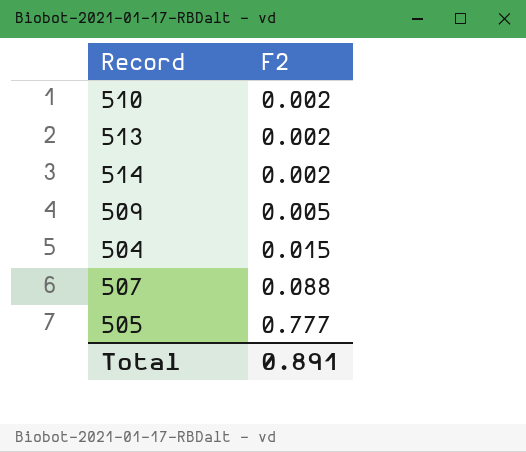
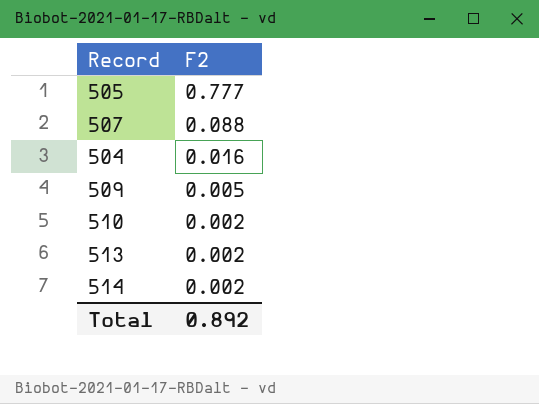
row order: F2 ascending -> F2 descending
504 | F2: 0.015 -> 0.016
Total | F2: 0.891 -> 0.892

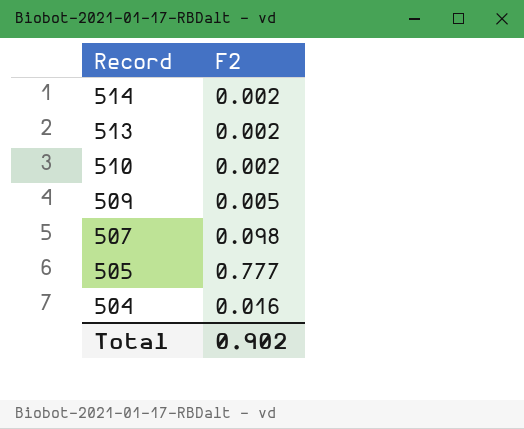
row order: F2 descending -> Record descending
507 | F2: 0.088 -> 0.098
Total | F2: 0.892 -> 0.902

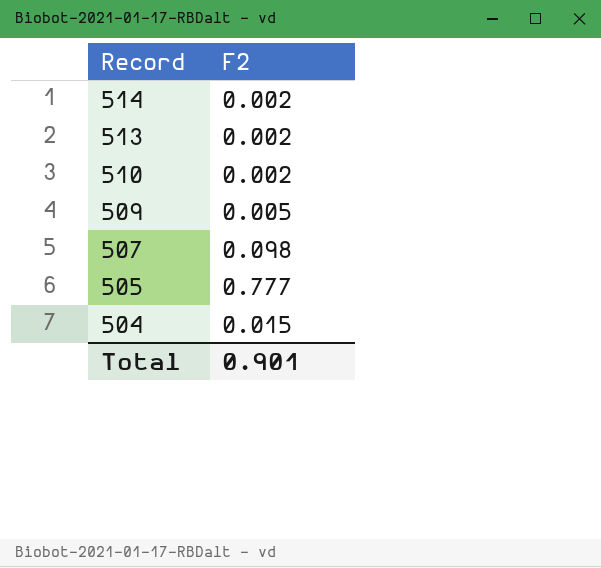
504 | F2: 0.016 -> 0.015
Total | F2: 0.902 -> 0.901

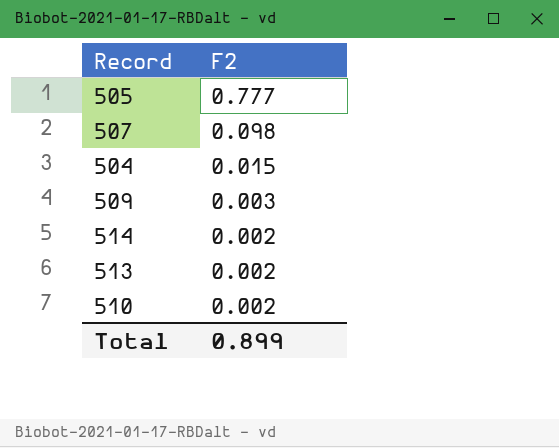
row order: Record descending -> F2 descending
509 | F2: 0.005 -> 0.003
Total | F2: 0.901 -> 0.899

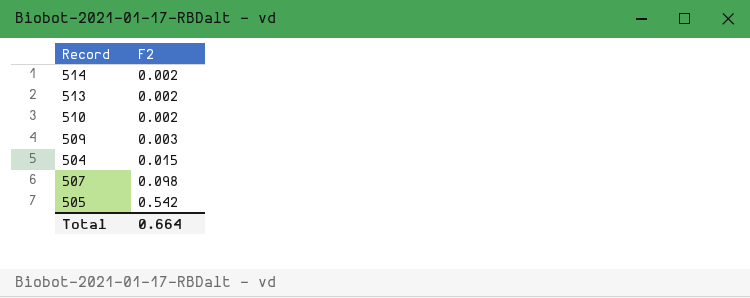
row order: F2 descending -> F2 ascending
505 | F2: 0.777 -> 0.542
Total | F2: 0.899 -> 0.664

